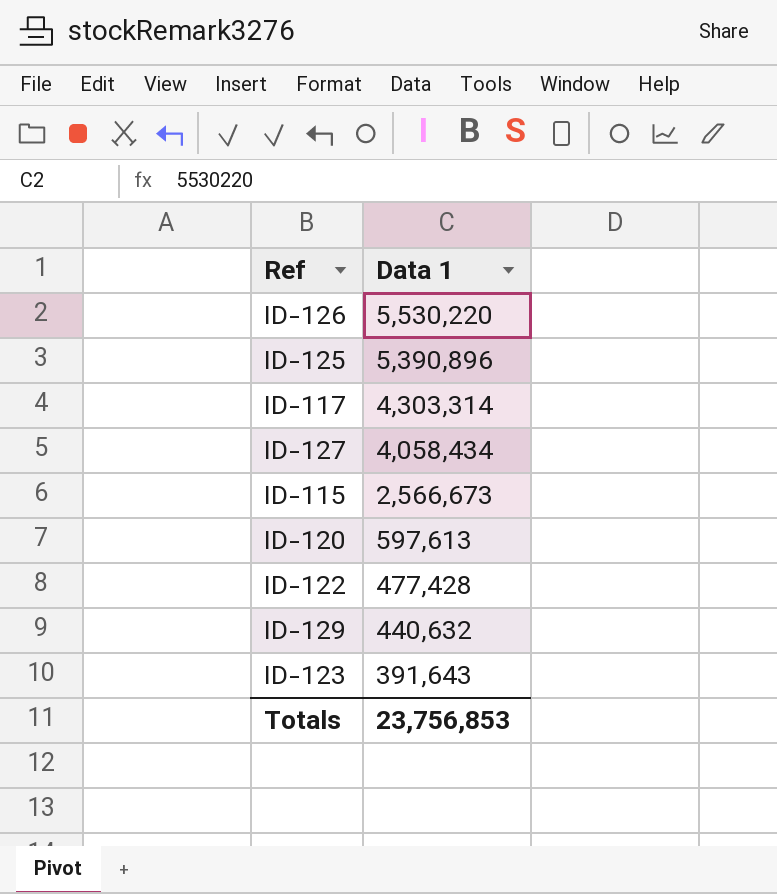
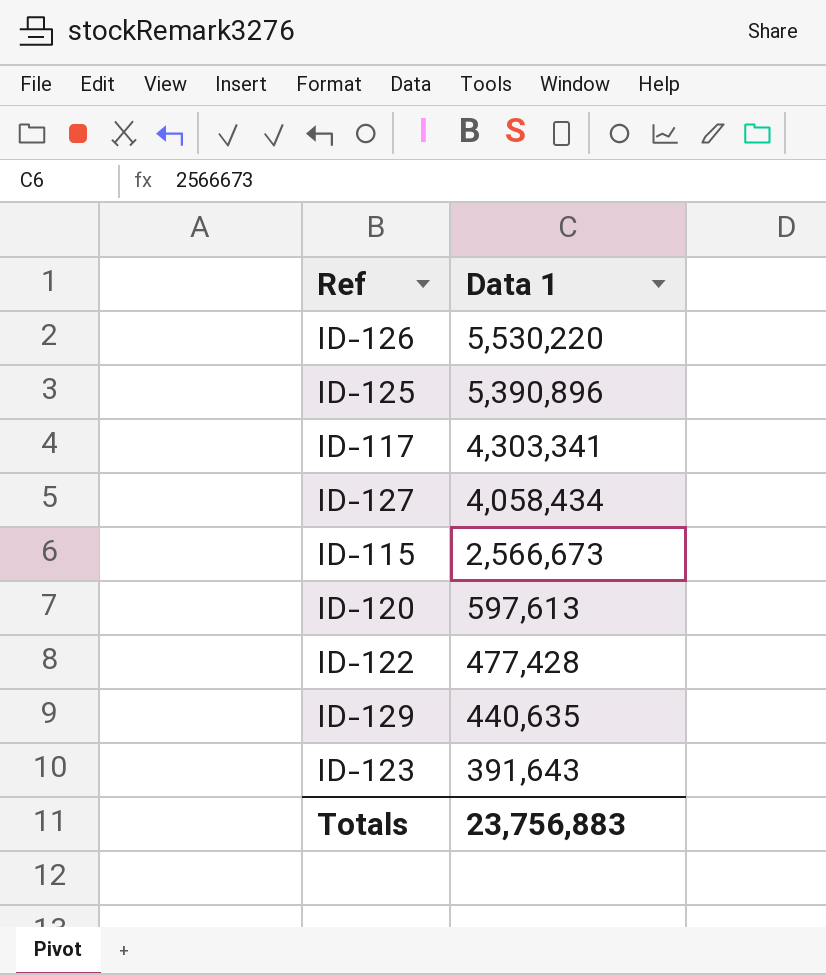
ID-117 | Data 1: 4,303,314 -> 4,303,341
ID-129 | Data 1: 440,632 -> 440,635
Totals | Data 1: 23,756,853 -> 23,756,883

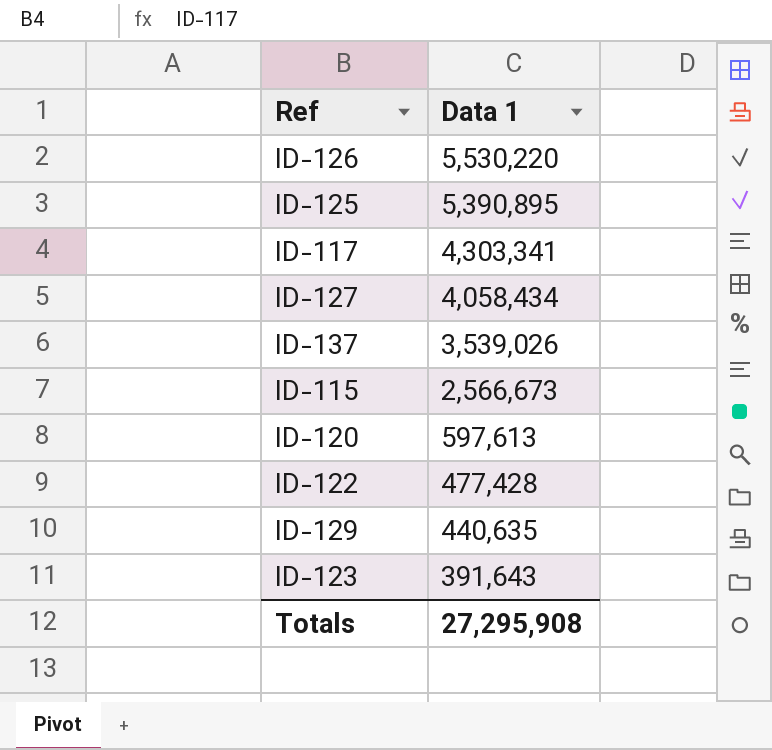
ID-125 | Data 1: 5,390,896 -> 5,390,895
row ID-137: none -> 3,539,026
Totals | Data 1: 23,756,883 -> 27,295,908

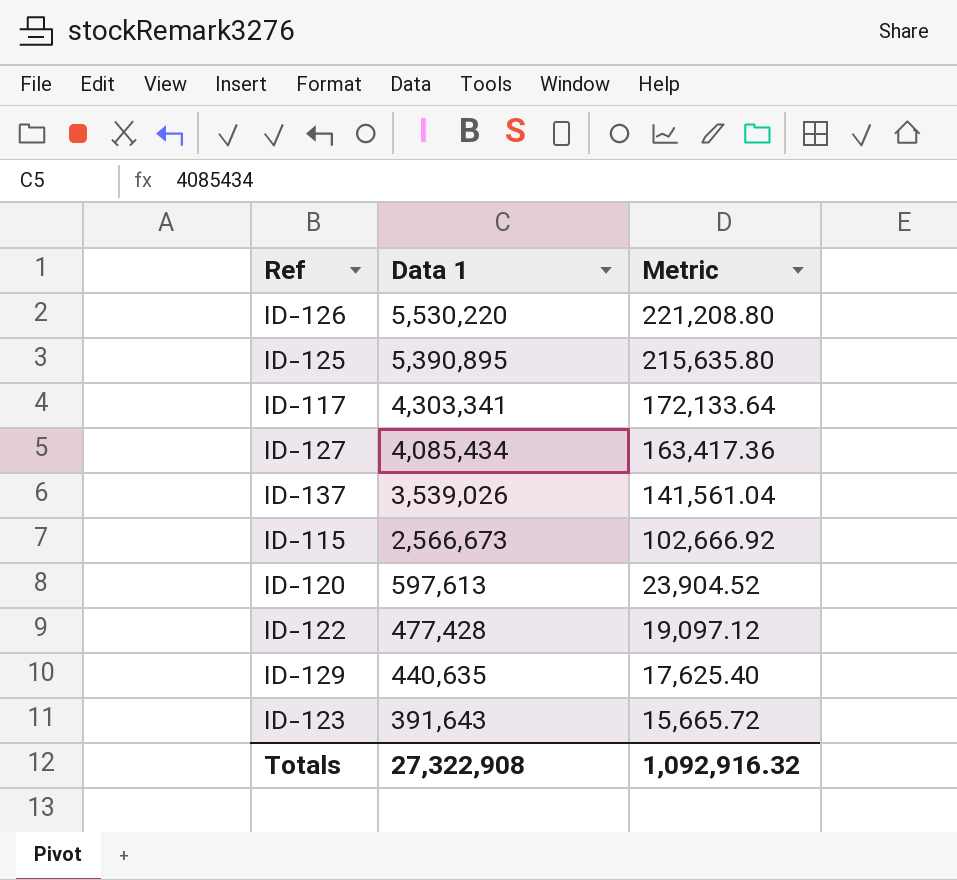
column Metric | formula: none -> [Data 1] * 0.04
ID-127 | Data 1: 4,058,434 -> 4,085,434
Totals | Data 1: 27,295,908 -> 27,322,908

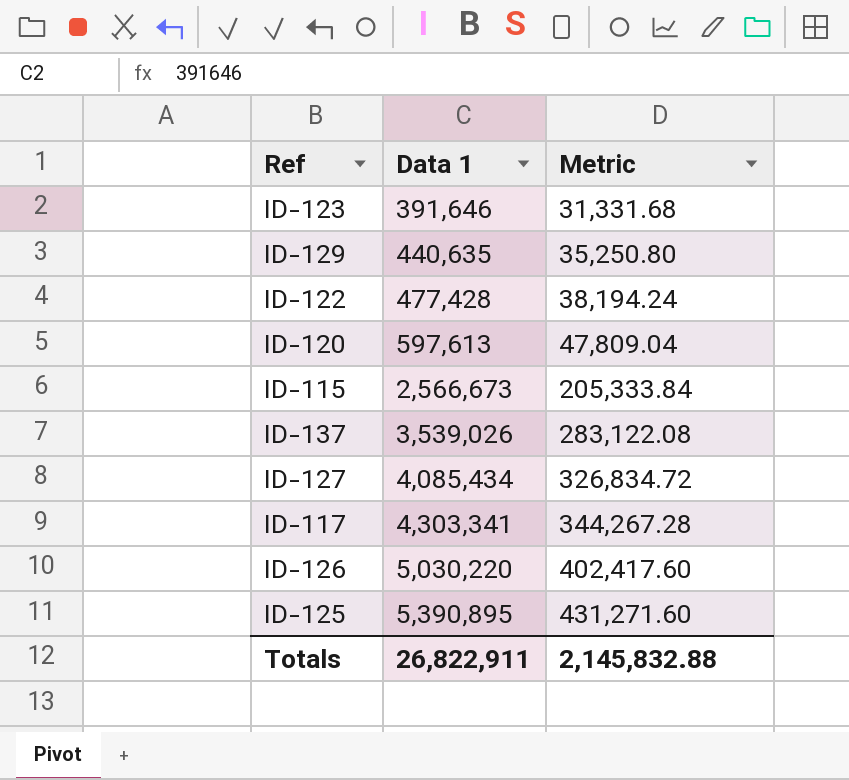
row order: Data 1 descending -> Data 1 ascending
column Metric | formula: [Data 1] * 0.04 -> [Data 1] * 0.08
ID-123 | Data 1: 391,643 -> 391,646
ID-126 | Data 1: 5,530,220 -> 5,030,220
Totals | Data 1: 27,322,908 -> 26,822,911
Totals | Metric: 1,092,916.32 -> 2,145,832.88

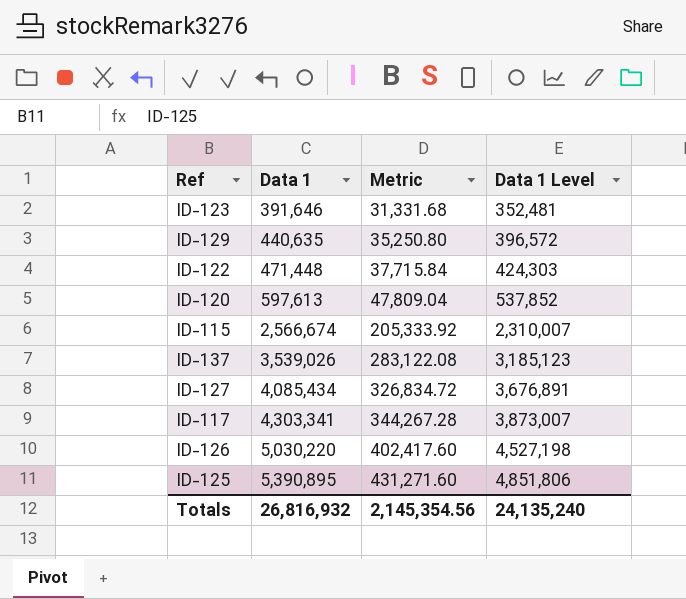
column Data 1 Level | formula: none -> [Data 1] * 0.9
ID-122 | Data 1: 477,428 -> 471,448
ID-122 | Metric: 38,194.24 -> 37,715.84
ID-115 | Data 1: 2,566,673 -> 2,566,674
ID-115 | Metric: 205,333.84 -> 205,333.92
Totals | Data 1: 26,822,911 -> 26,816,932
Totals | Metric: 2,145,832.88 -> 2,145,354.56

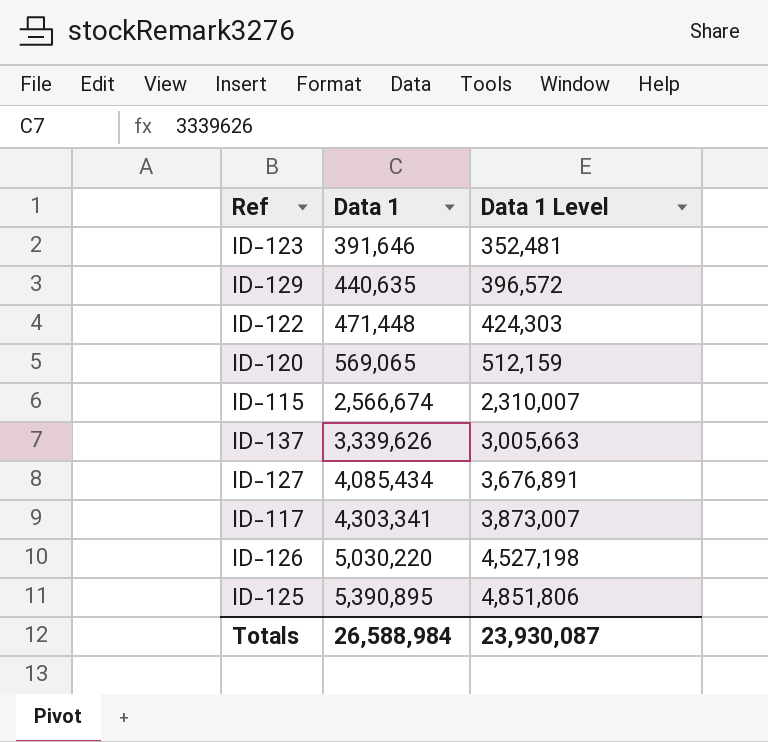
column Metric | formula: [Data 1] * 0.08 -> none
ID-120 | Data 1: 597,613 -> 569,065
ID-120 | Data 1 Level: 537,852 -> 512,159
ID-137 | Data 1: 3,539,026 -> 3,339,626
ID-137 | Data 1 Level: 3,185,123 -> 3,005,663
Totals | Data 1: 26,816,932 -> 26,588,984
Totals | Data 1 Level: 24,135,240 -> 23,930,087

